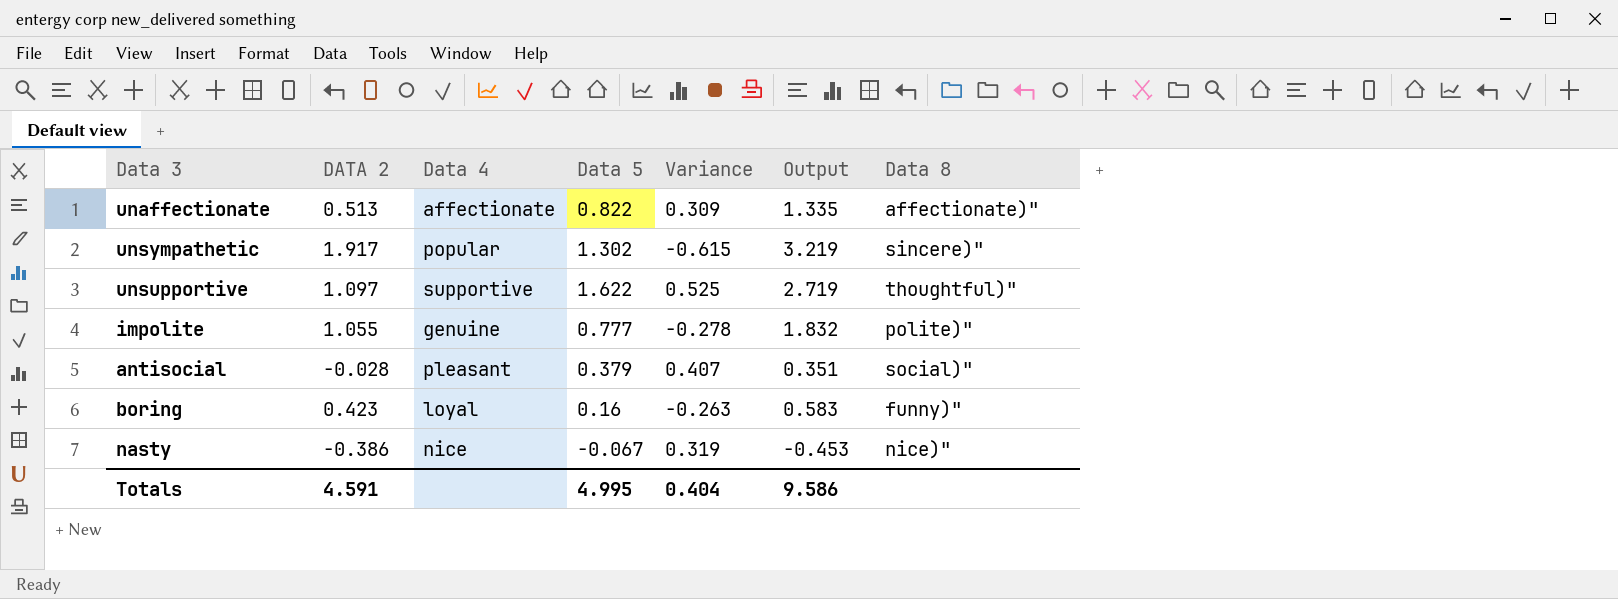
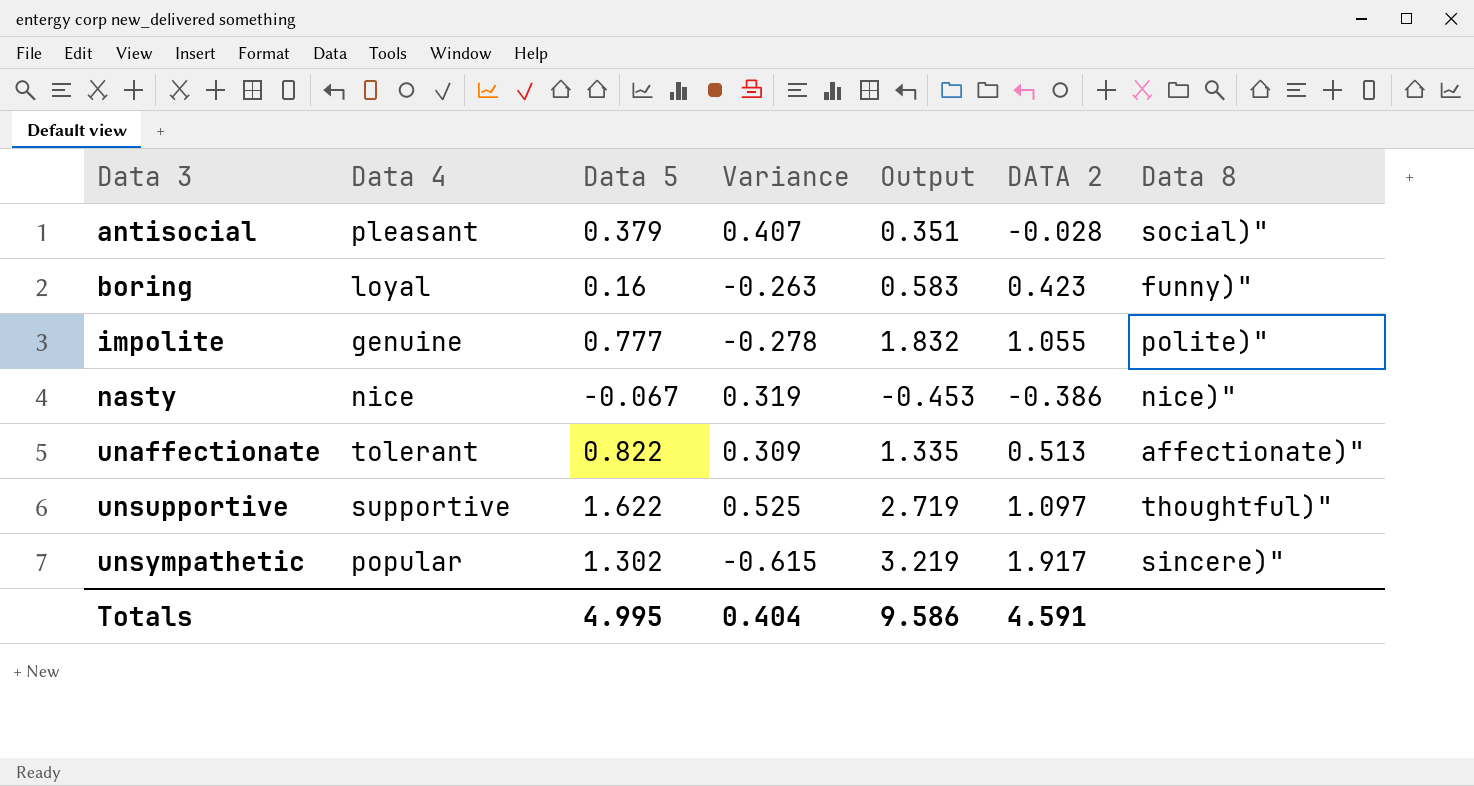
row order: none -> Data 3 ascending
column DATA 2 | position: 2 -> 6
unaffectionate | Data 4: affectionate -> tolerant

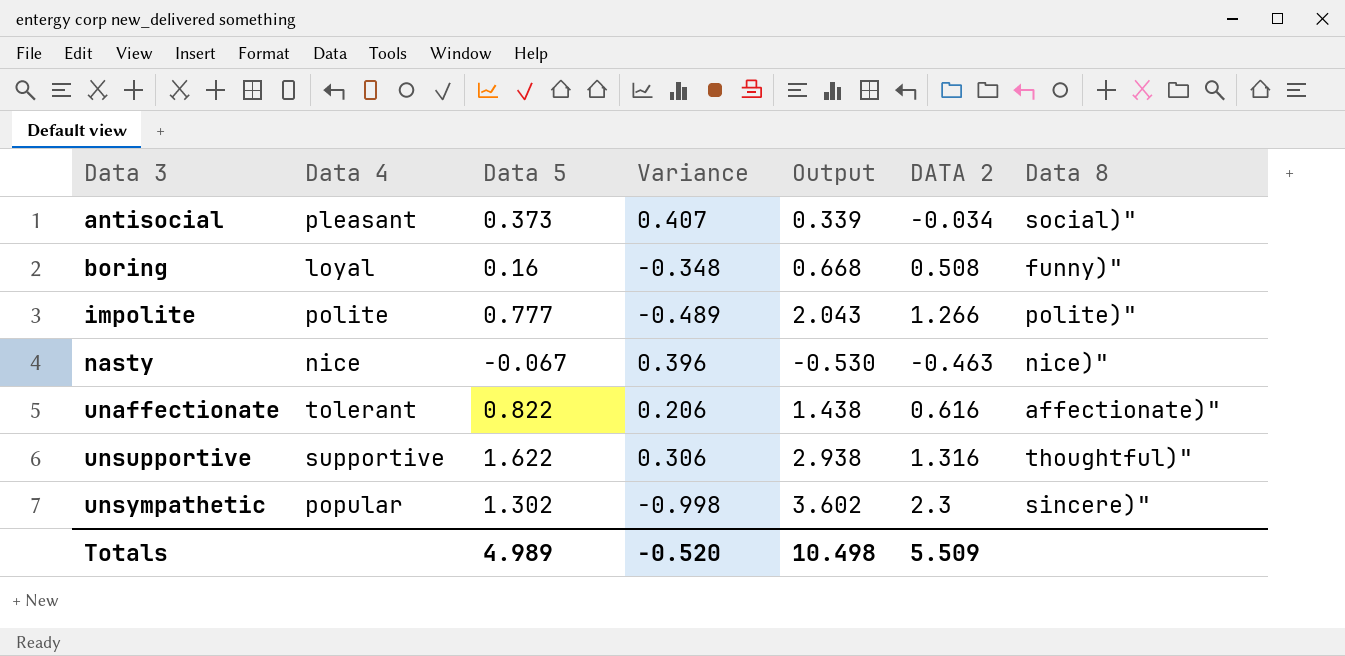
antisocial | Data 5: 0.379 -> 0.373
antisocial | Output: 0.351 -> 0.339
antisocial | DATA 2: -0.028 -> -0.034
boring | Variance: -0.263 -> -0.348
boring | Output: 0.583 -> 0.668
boring | DATA 2: 0.423 -> 0.508
impolite | Data 4: genuine -> polite
impolite | Variance: -0.278 -> -0.489
impolite | Output: 1.832 -> 2.043
impolite | DATA 2: 1.055 -> 1.266
nasty | Variance: 0.319 -> 0.396
nasty | Output: -0.453 -> -0.530
nasty | DATA 2: -0.386 -> -0.463
unaffectionate | Variance: 0.309 -> 0.206
unaffectionate | Output: 1.335 -> 1.438
unaffectionate | DATA 2: 0.513 -> 0.616
unsupportive | Variance: 0.525 -> 0.306
unsupportive | Output: 2.719 -> 2.938
unsupportive | DATA 2: 1.097 -> 1.316
unsympathetic | Variance: -0.615 -> -0.998
unsympathetic | Output: 3.219 -> 3.602
unsympathetic | DATA 2: 1.917 -> 2.3
Totals | Data 5: 4.995 -> 4.989
Totals | Variance: 0.404 -> -0.520
Totals | Output: 9.586 -> 10.498
Totals | DATA 2: 4.591 -> 5.509

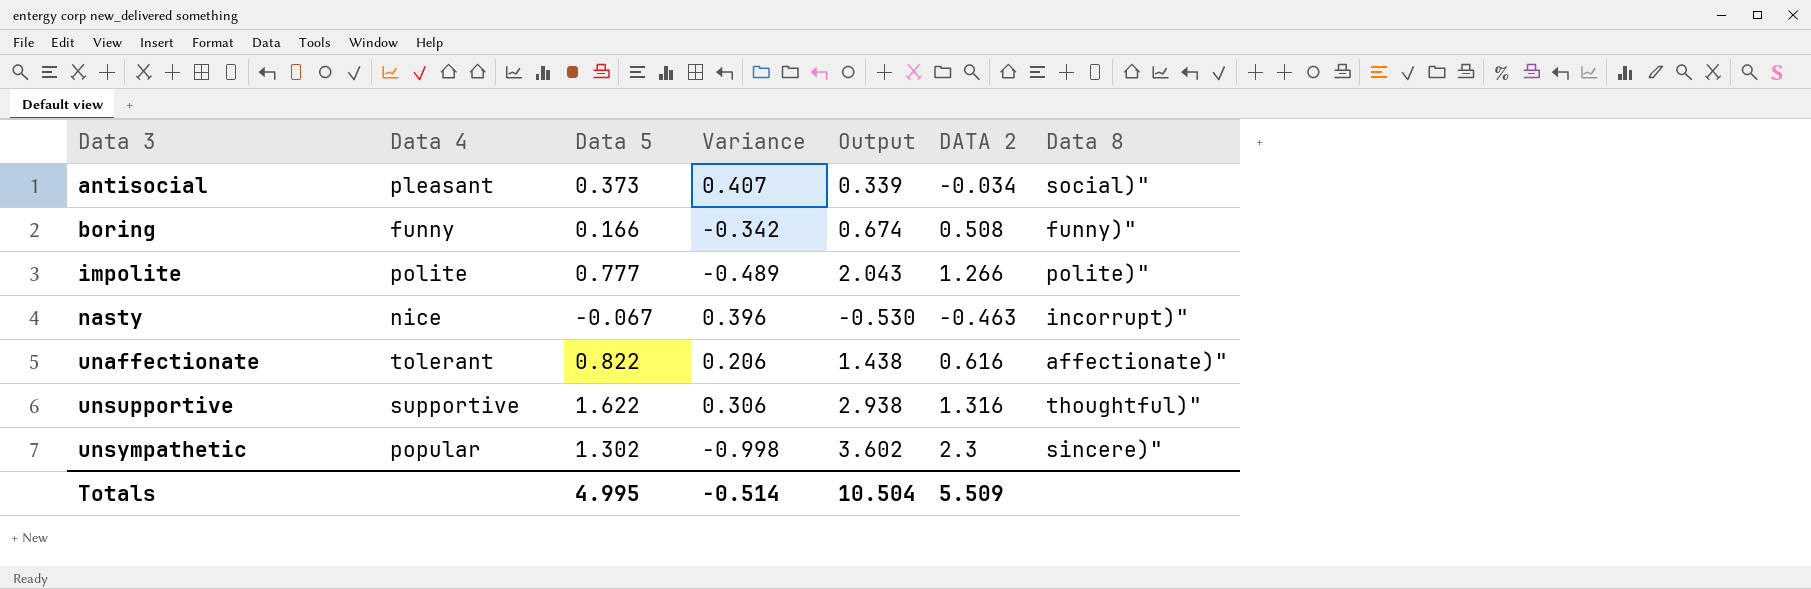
boring | Data 4: loyal -> funny
boring | Data 5: 0.16 -> 0.166
boring | Variance: -0.348 -> -0.342
boring | Output: 0.668 -> 0.674
nasty | Data 8: nice)" -> incorrupt)"
Totals | Data 5: 4.989 -> 4.995
Totals | Variance: -0.520 -> -0.514
Totals | Output: 10.498 -> 10.504

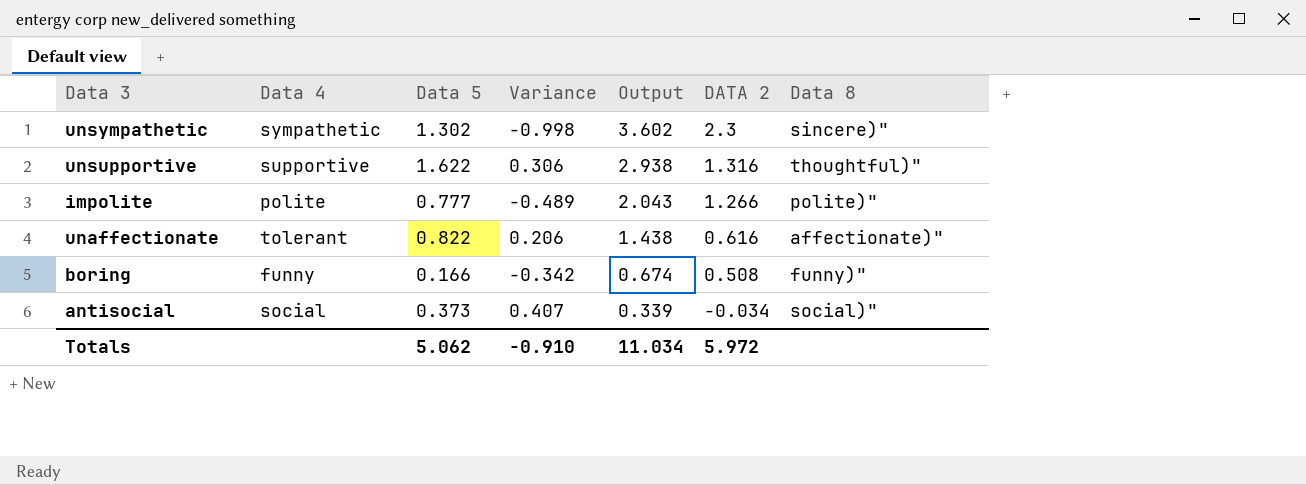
row order: Data 3 ascending -> Output descending
row nasty: nice | -0.067 | 0.396 | -0.530 | -0.463 | incorrupt)" -> none
unsympathetic | Data 4: popular -> sympathetic
antisocial | Data 4: pleasant -> social
Totals | Data 5: 4.995 -> 5.062
Totals | Variance: -0.514 -> -0.910
Totals | Output: 10.504 -> 11.034
Totals | DATA 2: 5.509 -> 5.972

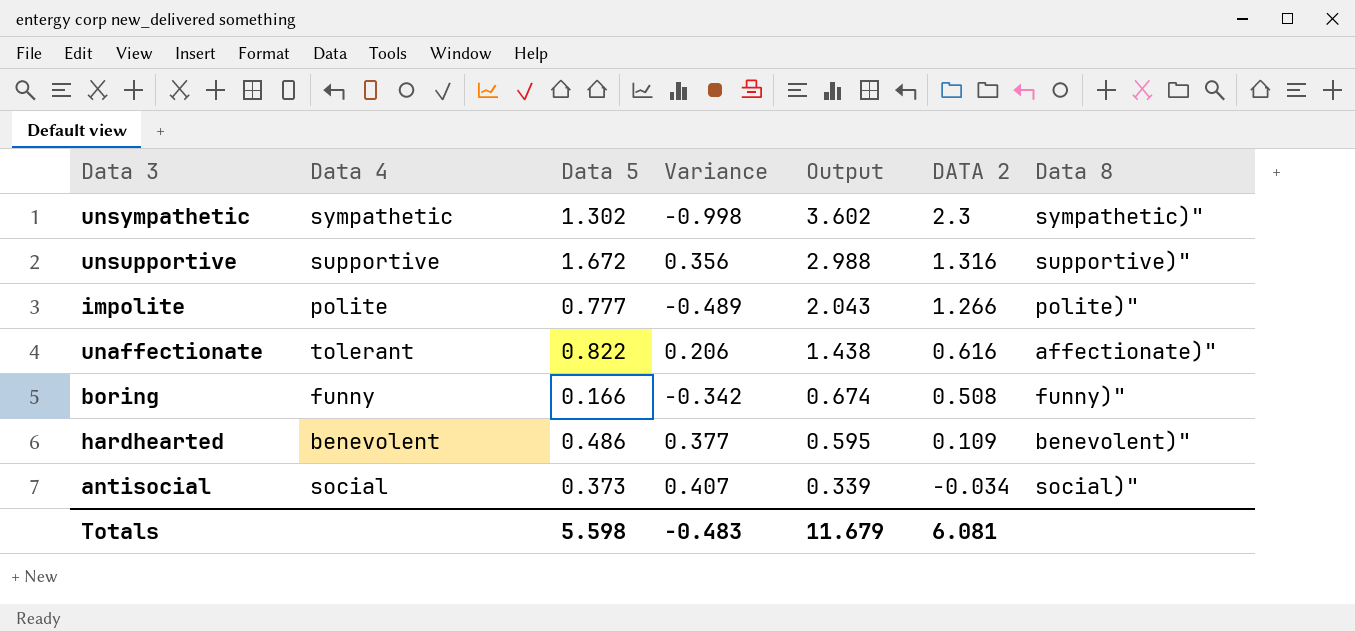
unsympathetic | Data 8: sincere)" -> sympathetic)"
unsupportive | Data 5: 1.622 -> 1.672
unsupportive | Variance: 0.306 -> 0.356
unsupportive | Output: 2.938 -> 2.988
unsupportive | Data 8: thoughtful)" -> supportive)"
row hardhearted: none -> benevolent | 0.486 | 0.377 | 0.595 | 0.109 | benevolent)"
Totals | Data 5: 5.062 -> 5.598
Totals | Variance: -0.910 -> -0.483
Totals | Output: 11.034 -> 11.679
Totals | DATA 2: 5.972 -> 6.081

